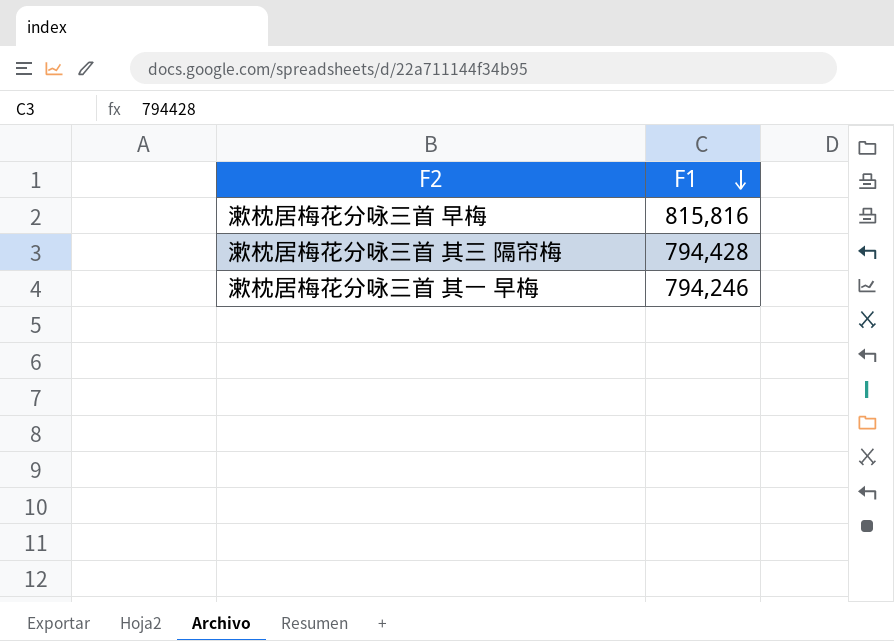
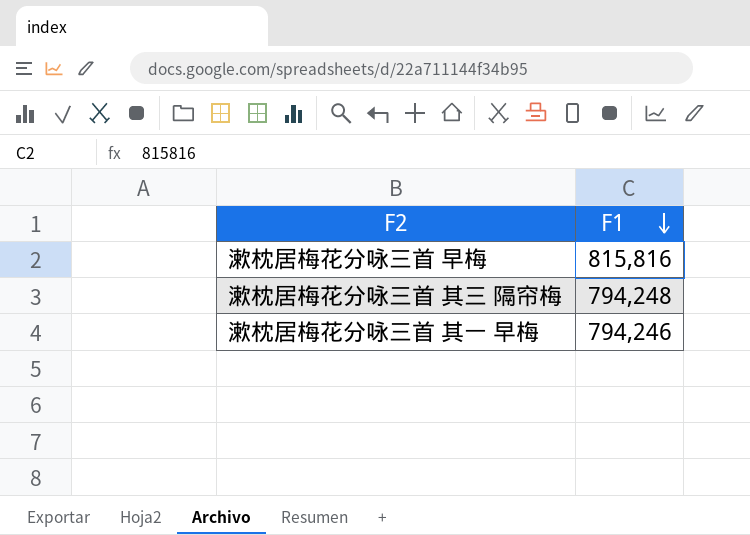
漱枕居梅花分咏三首 其三 隔帘梅 | F1: 794,428 -> 794,248

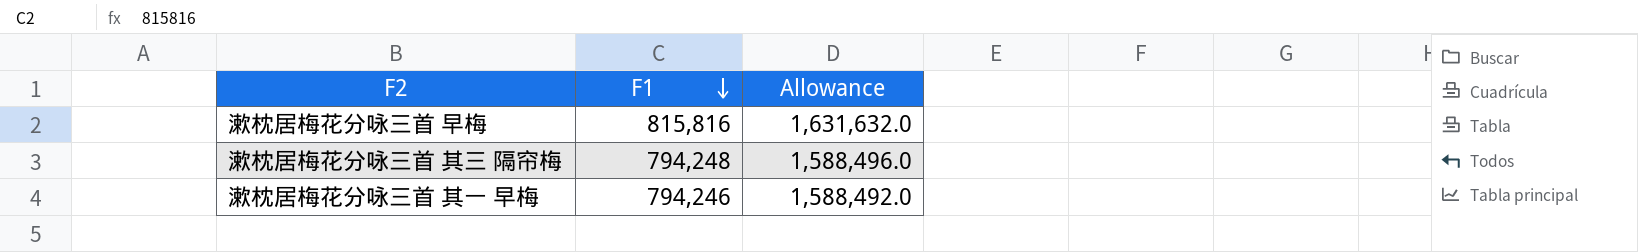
column Allowance | formula: none -> [F1] * 2

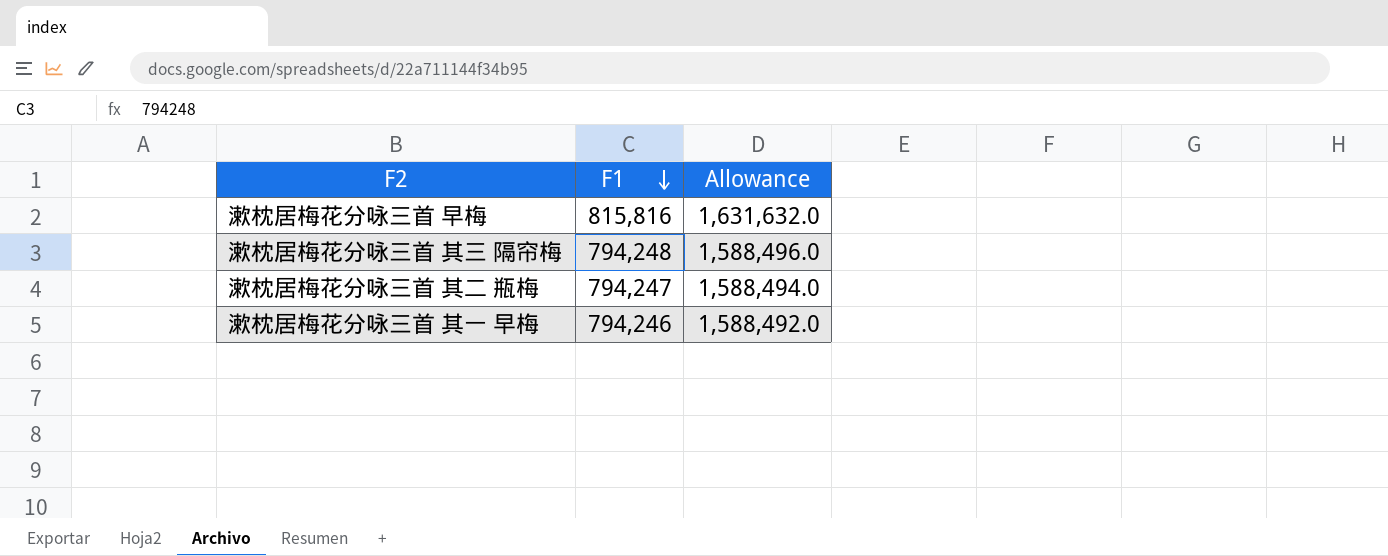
row 漱枕居梅花分咏三首 其二 瓶梅: none -> 794,247 | 1,588,494.0

